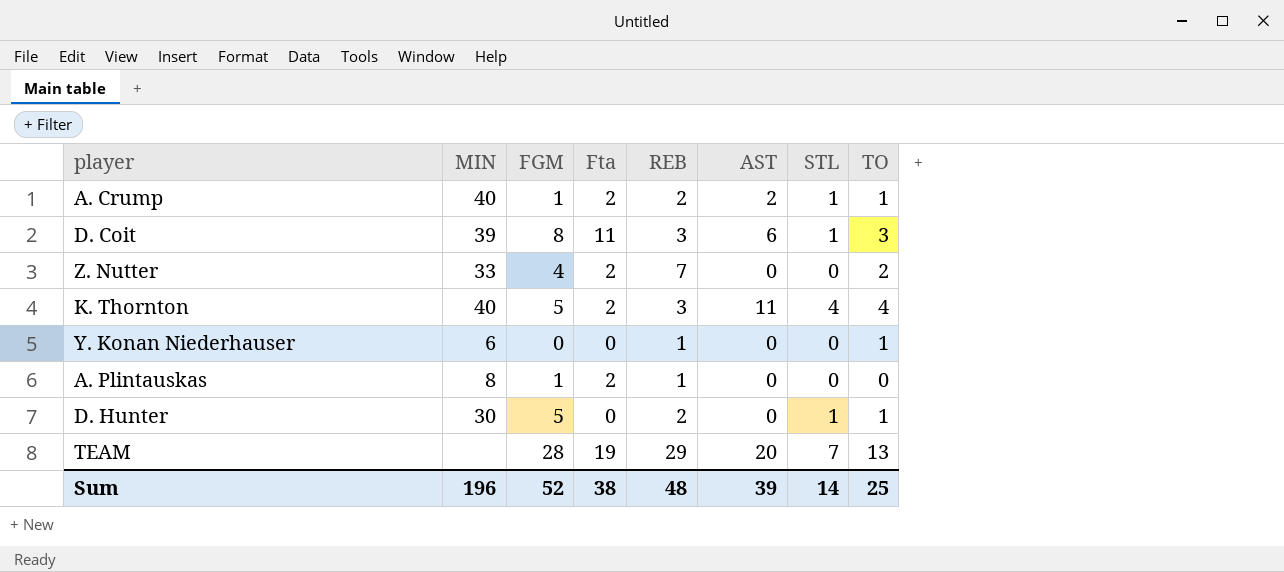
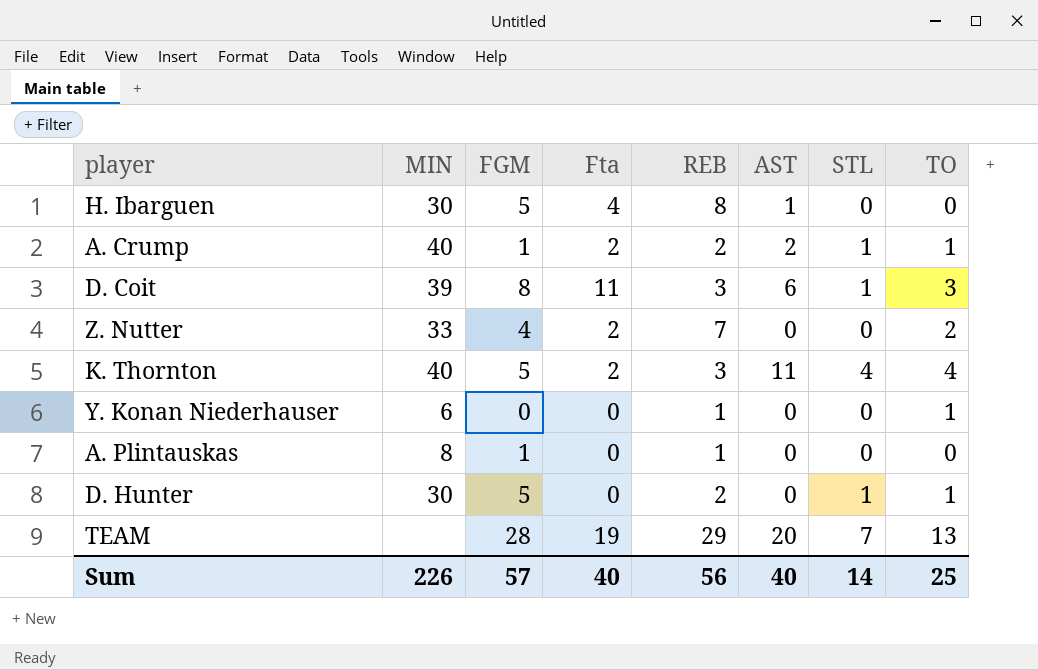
row H. Ibarguen: none -> 30 | 5 | 4 | 8 | 1 | 0 | 0
A. Plintauskas | Fta: 2 -> 0
Sum | MIN: 196 -> 226
Sum | FGM: 52 -> 57
Sum | Fta: 38 -> 40
Sum | REB: 48 -> 56
Sum | AST: 39 -> 40

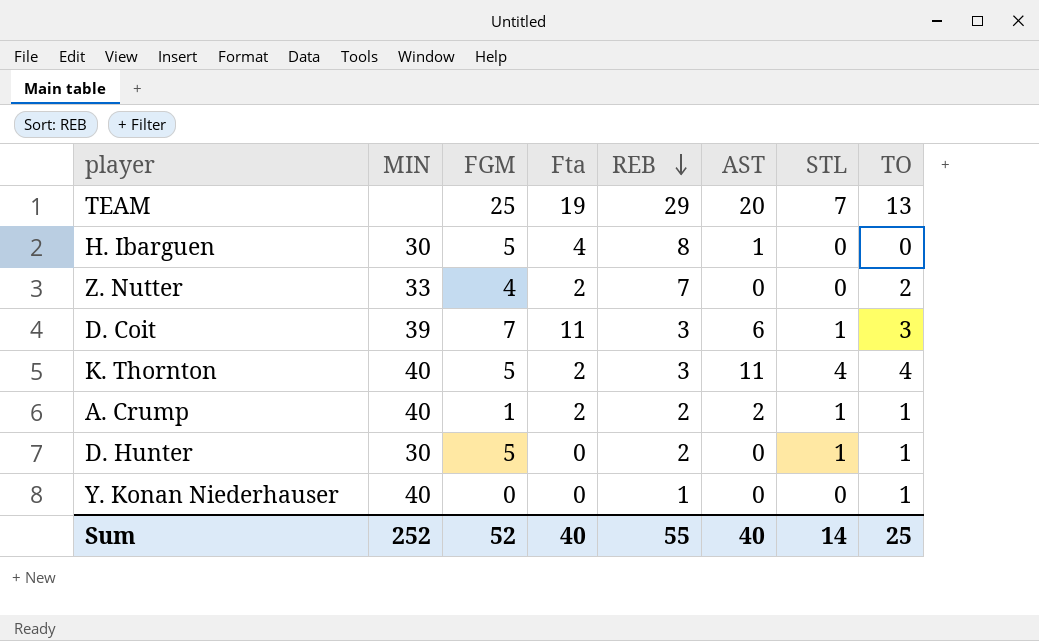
row order: none -> REB descending
row A. Plintauskas: 8 | 1 | 0 | 1 | 0 | 0 | 0 -> none
TEAM | FGM: 28 -> 25
D. Coit | FGM: 8 -> 7
Y. Konan Niederhauser | MIN: 6 -> 40
Sum | MIN: 226 -> 252
Sum | FGM: 57 -> 52
Sum | REB: 56 -> 55

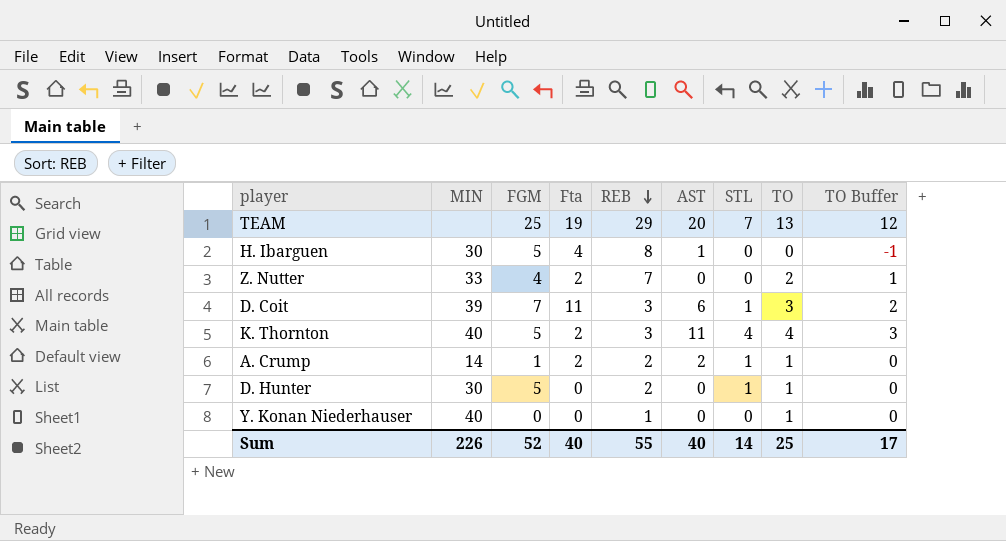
column TO Buffer | formula: none -> [TO] - 1
A. Crump | MIN: 40 -> 14
Sum | MIN: 252 -> 226

